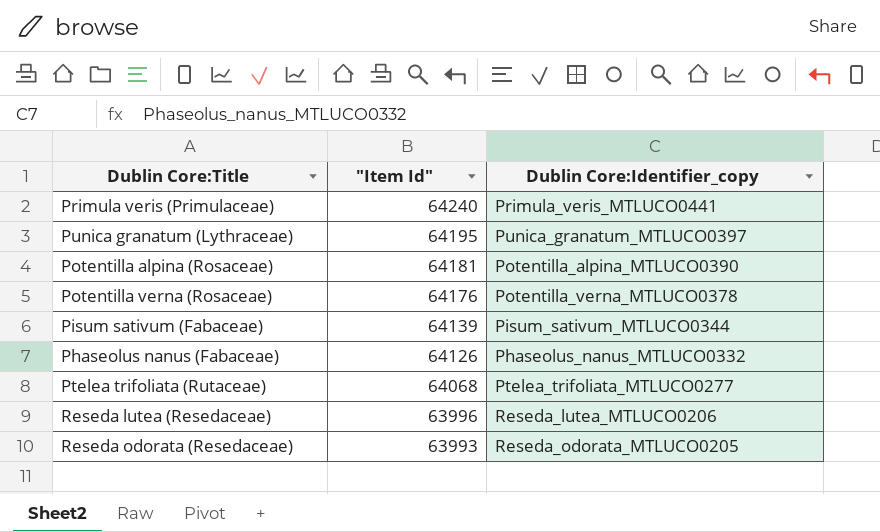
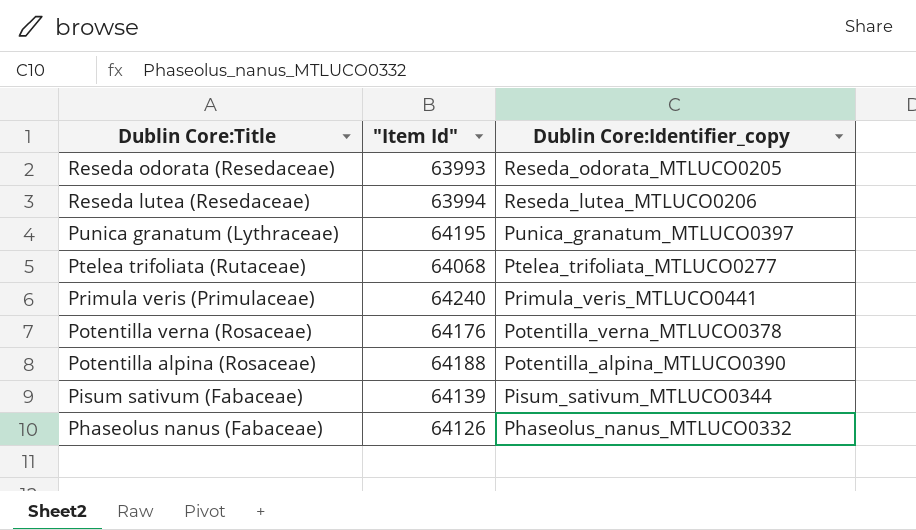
row order: "Item Id" descending -> Dublin Core:Title descending
Reseda lutea (Resedaceae) | "Item Id": 63996 -> 63994
Potentilla alpina (Rosaceae) | "Item Id": 64181 -> 64188

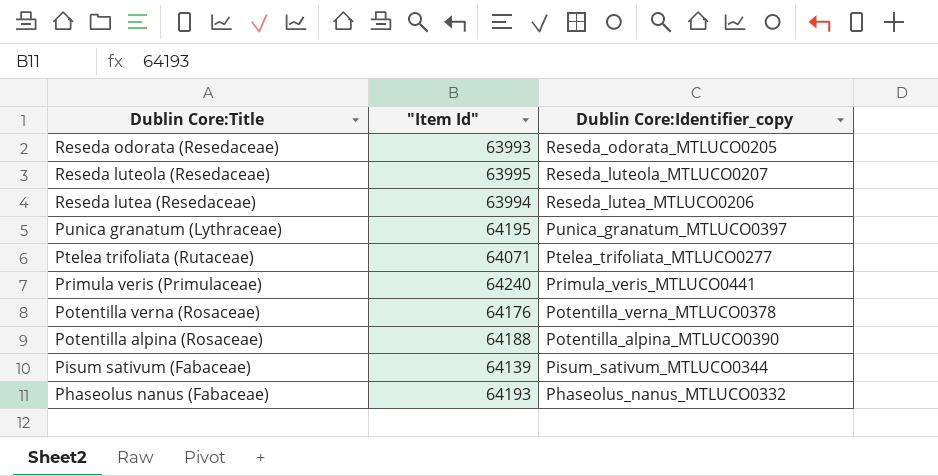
row Reseda luteola (Resedaceae): none -> 63995 | Reseda_luteola_MTLUCO0207
Ptelea trifoliata (Rutaceae) | "Item Id": 64068 -> 64071
Phaseolus nanus (Fabaceae) | "Item Id": 64126 -> 64193

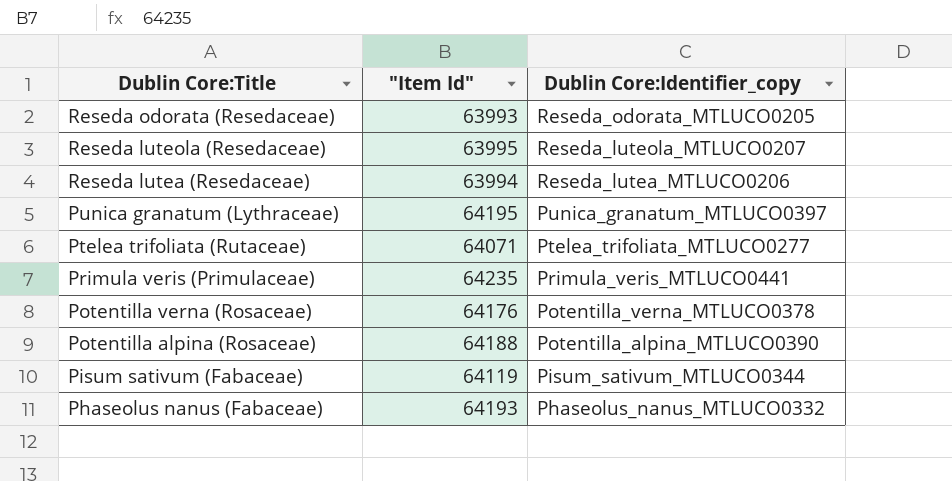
Primula veris (Primulaceae) | "Item Id": 64240 -> 64235
Pisum sativum (Fabaceae) | "Item Id": 64139 -> 64119

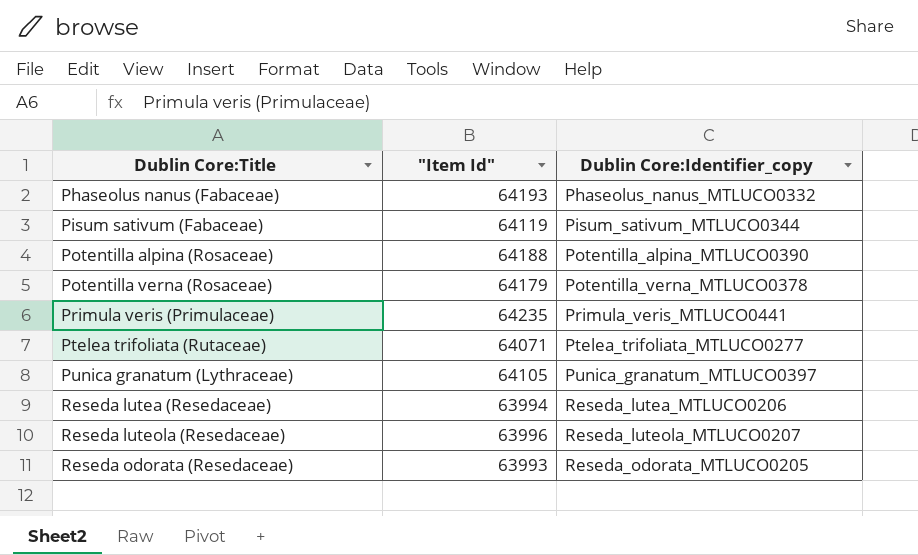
row order: Dublin Core:Title descending -> Dublin Core:Title ascending
Potentilla verna (Rosaceae) | "Item Id": 64176 -> 64179
Punica granatum (Lythraceae) | "Item Id": 64195 -> 64105
Reseda luteola (Resedaceae) | "Item Id": 63995 -> 63996

